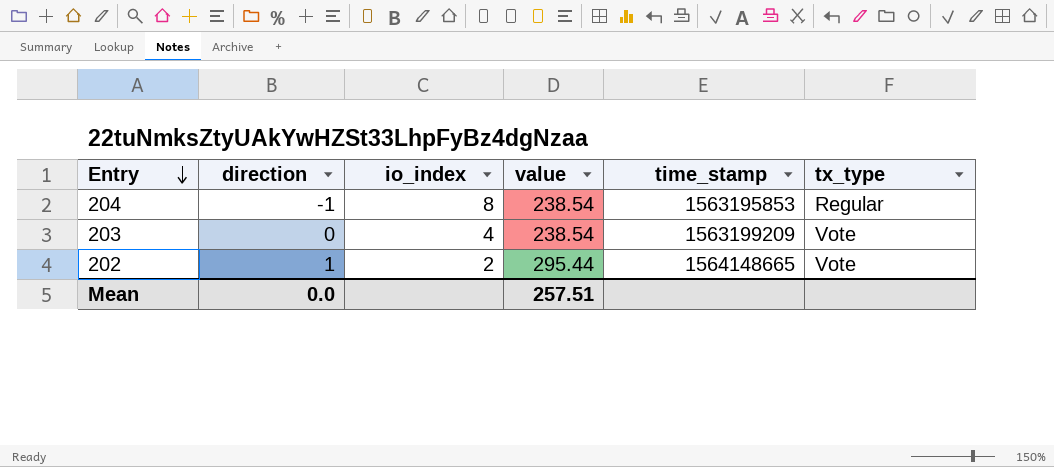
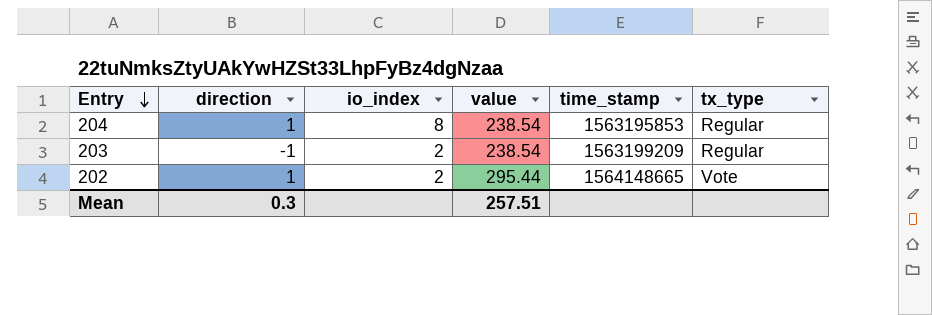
204 | direction: -1 -> 1
203 | direction: 0 -> -1
203 | io_index: 4 -> 2
203 | tx_type: Vote -> Regular
Mean | direction: 0.0 -> 0.3

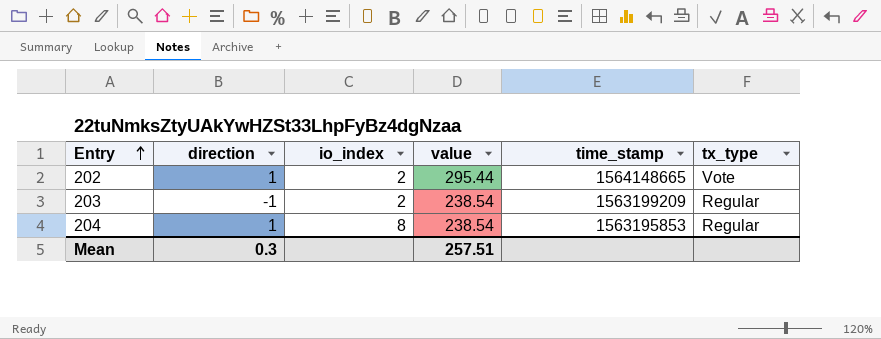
row order: Entry descending -> Entry ascending

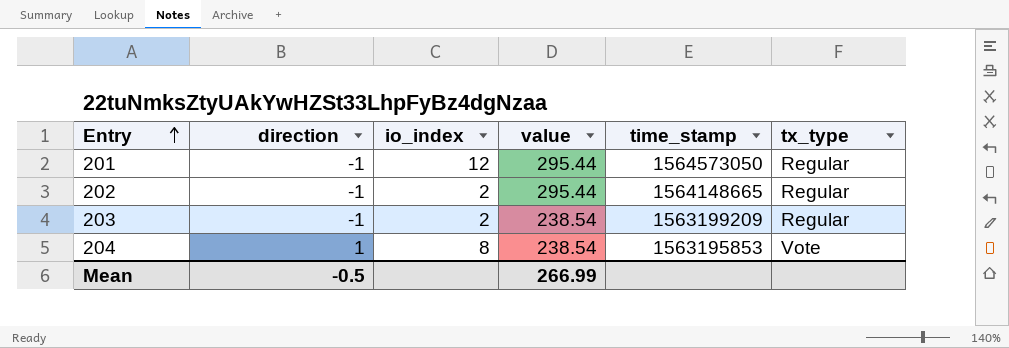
row 201: none -> -1 | 12 | 295.44 | 1564573050 | Regular
202 | direction: 1 -> -1
202 | tx_type: Vote -> Regular
204 | tx_type: Regular -> Vote
Mean | direction: 0.3 -> -0.5
Mean | value: 257.51 -> 266.99

